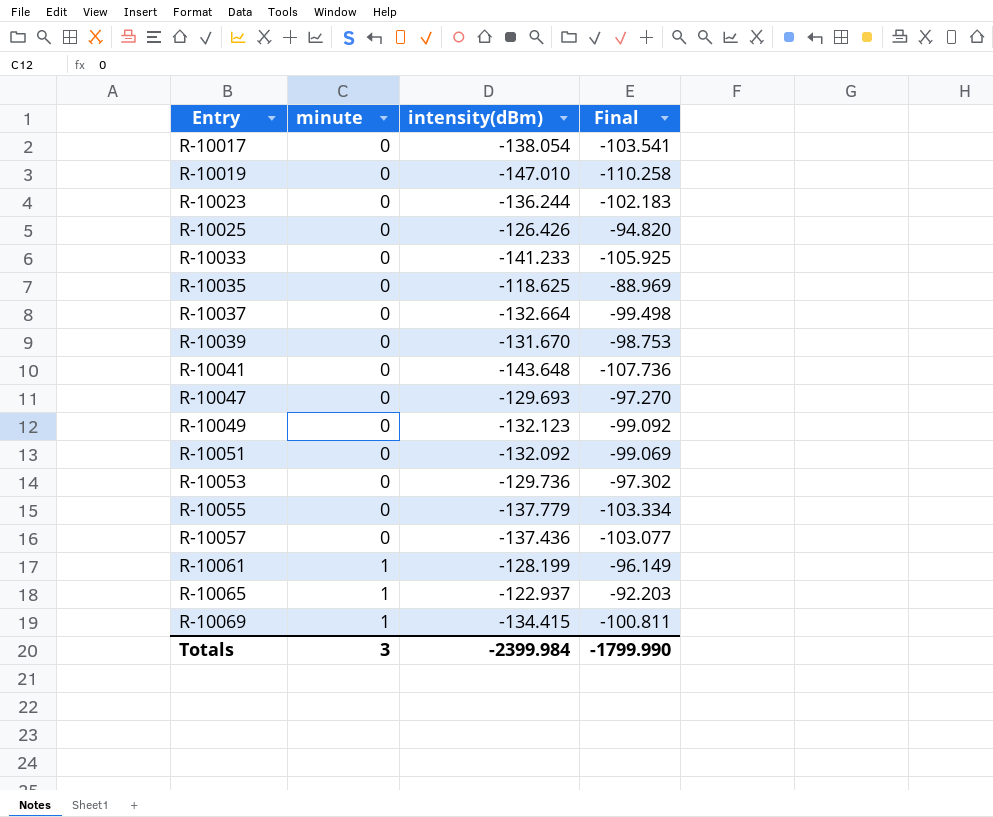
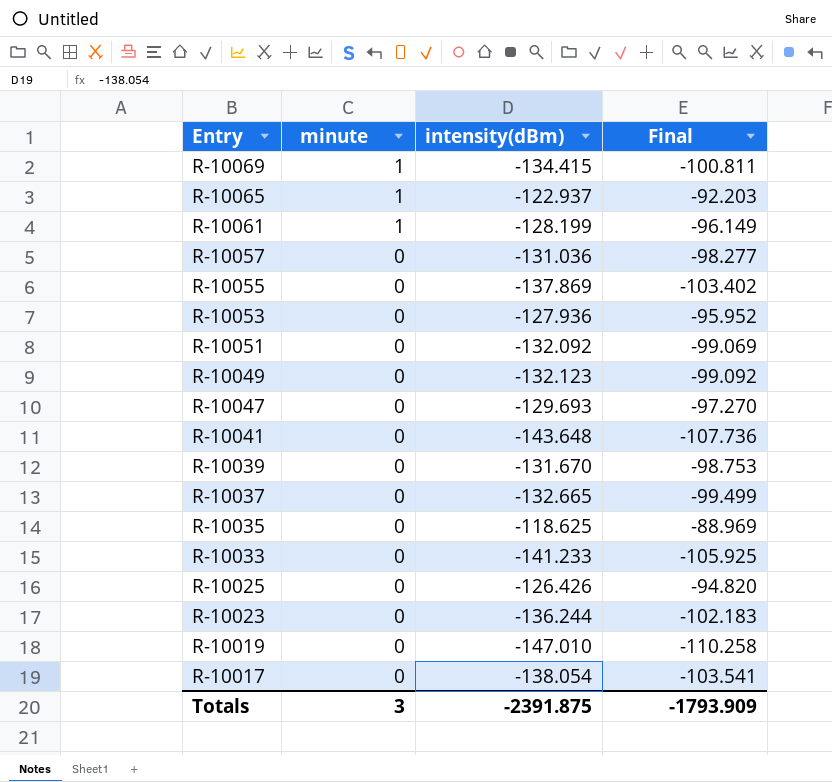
row order: Entry ascending -> Entry descending
R-10057 | intensity(dBm): -137.436 -> -131.036
R-10057 | Final: -103.077 -> -98.277
R-10055 | intensity(dBm): -137.779 -> -137.869
R-10055 | Final: -103.334 -> -103.402
R-10053 | intensity(dBm): -129.736 -> -127.936
R-10053 | Final: -97.302 -> -95.952
R-10037 | intensity(dBm): -132.664 -> -132.665
R-10037 | Final: -99.498 -> -99.499
Totals | intensity(dBm): -2399.984 -> -2391.875
Totals | Final: -1799.990 -> -1793.909

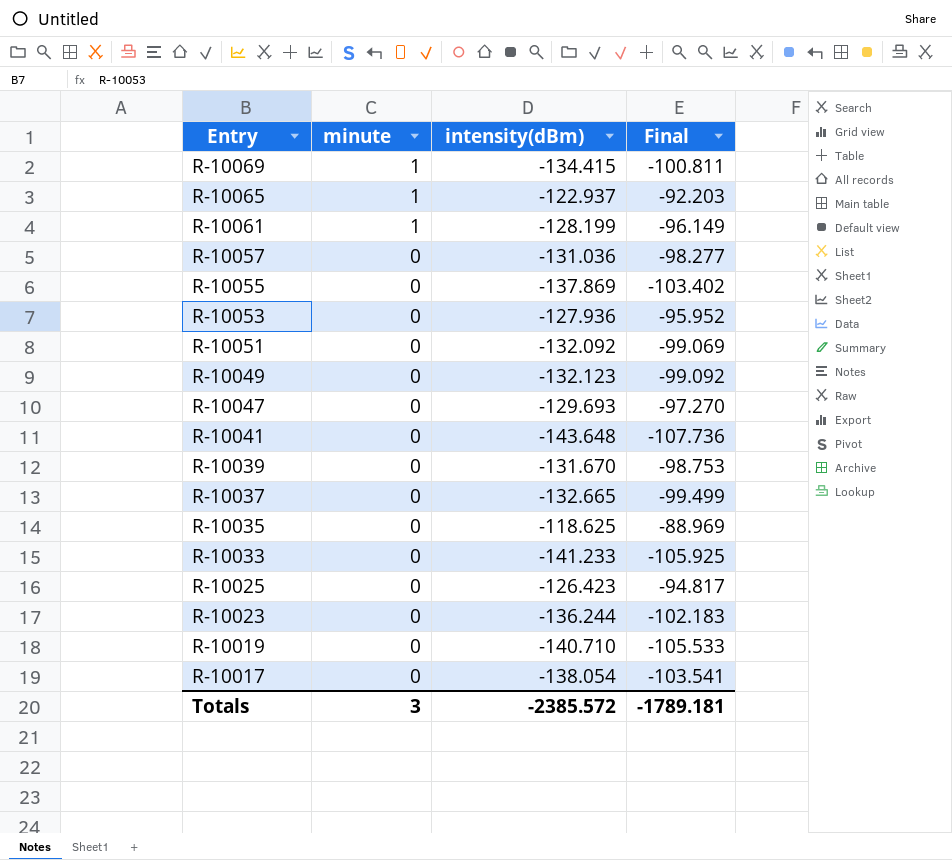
R-10025 | intensity(dBm): -126.426 -> -126.423
R-10025 | Final: -94.820 -> -94.817
R-10019 | intensity(dBm): -147.010 -> -140.710
R-10019 | Final: -110.258 -> -105.533
Totals | intensity(dBm): -2391.875 -> -2385.572
Totals | Final: -1793.909 -> -1789.181

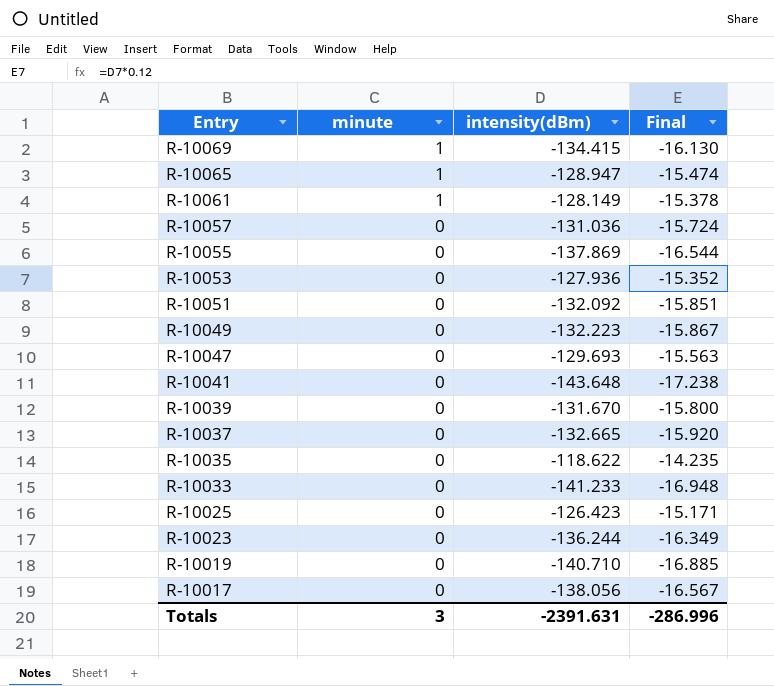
column Final | formula: [intensity(dBm)] * 0.75 -> [intensity(dBm)] * 0.12
R-10065 | intensity(dBm): -122.937 -> -128.947
R-10061 | intensity(dBm): -128.199 -> -128.149
R-10049 | intensity(dBm): -132.123 -> -132.223
R-10035 | intensity(dBm): -118.625 -> -118.622
R-10017 | intensity(dBm): -138.054 -> -138.056
Totals | intensity(dBm): -2385.572 -> -2391.631
Totals | Final: -1789.181 -> -286.996

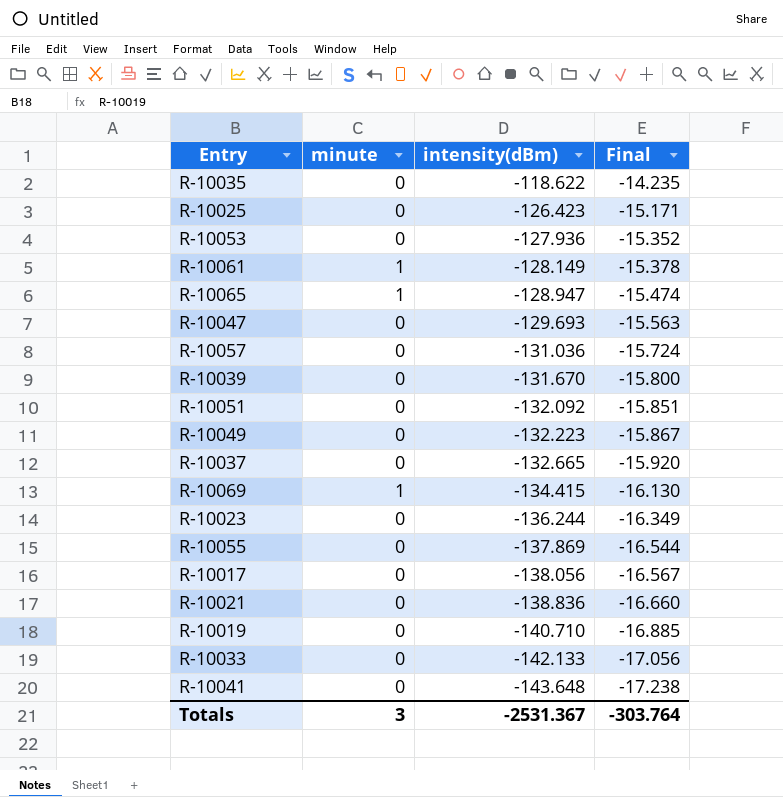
row order: Entry descending -> intensity(dBm) descending
row R-10021: none -> 0 | -138.836 | -16.660
R-10033 | intensity(dBm): -141.233 -> -142.133
R-10033 | Final: -16.948 -> -17.056
Totals | intensity(dBm): -2391.631 -> -2531.367
Totals | Final: -286.996 -> -303.764

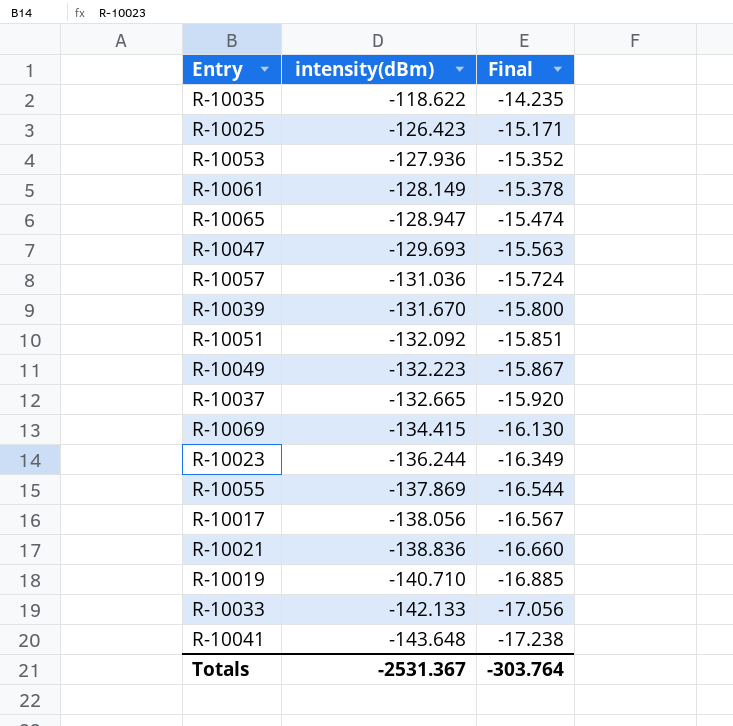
column minute | position: 2 -> none

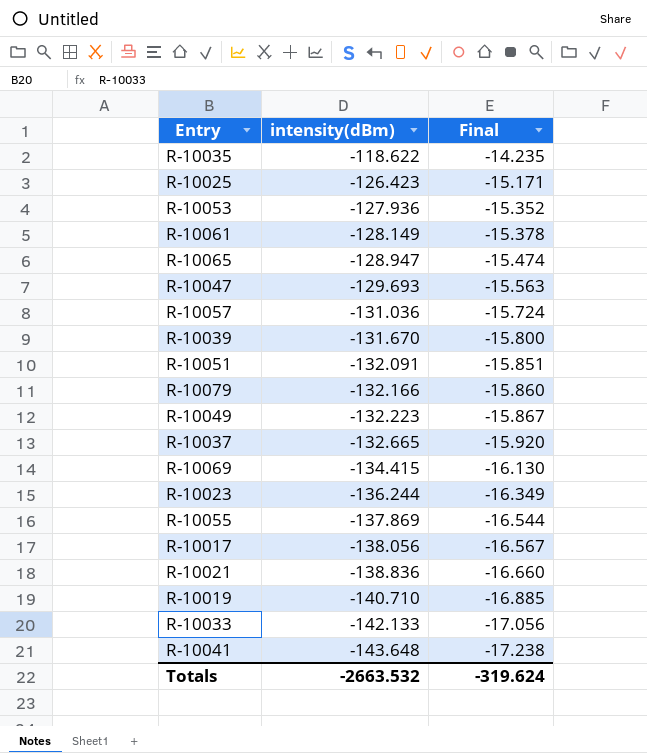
R-10051 | intensity(dBm): -132.092 -> -132.091
row R-10079: none -> -132.166 | -15.860
Totals | intensity(dBm): -2531.367 -> -2663.532
Totals | Final: -303.764 -> -319.624

